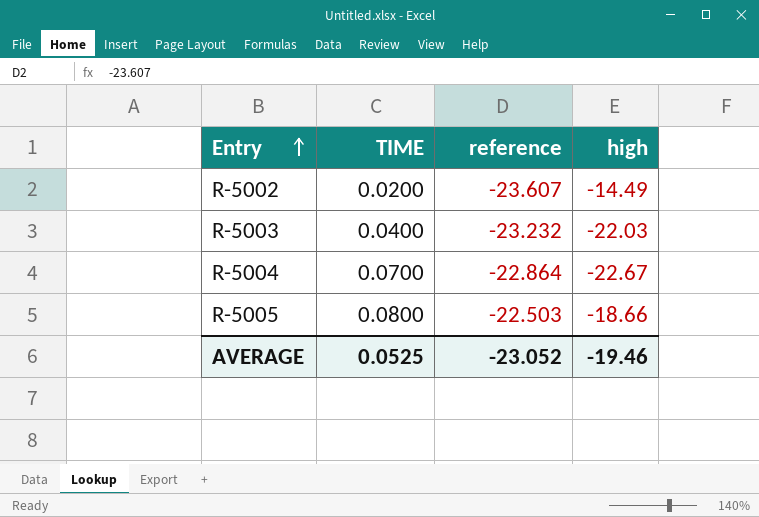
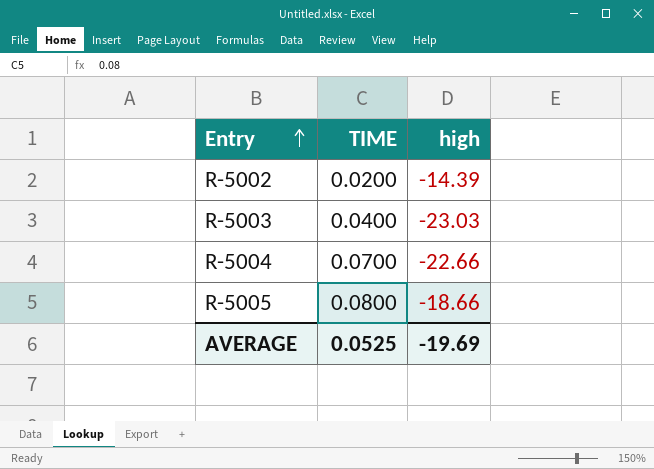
column reference | position: 3 -> none
R-5002 | high: -14.49 -> -14.39
R-5003 | high: -22.03 -> -23.03
R-5004 | high: -22.67 -> -22.66
AVERAGE | high: -19.46 -> -19.69

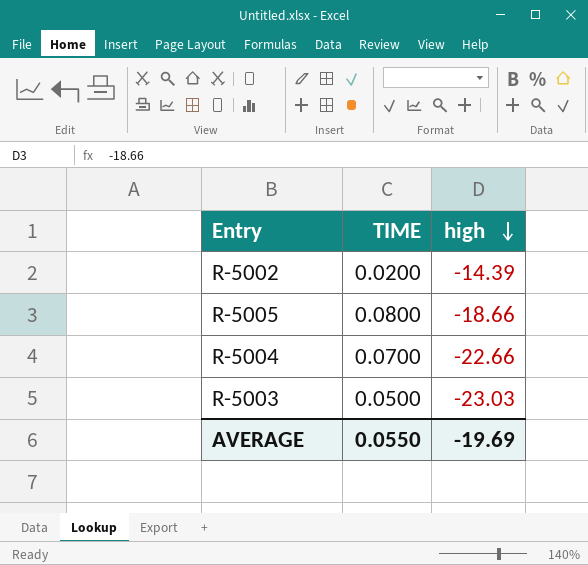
row order: Entry ascending -> high descending
R-5003 | TIME: 0.0400 -> 0.0500
AVERAGE | TIME: 0.0525 -> 0.0550

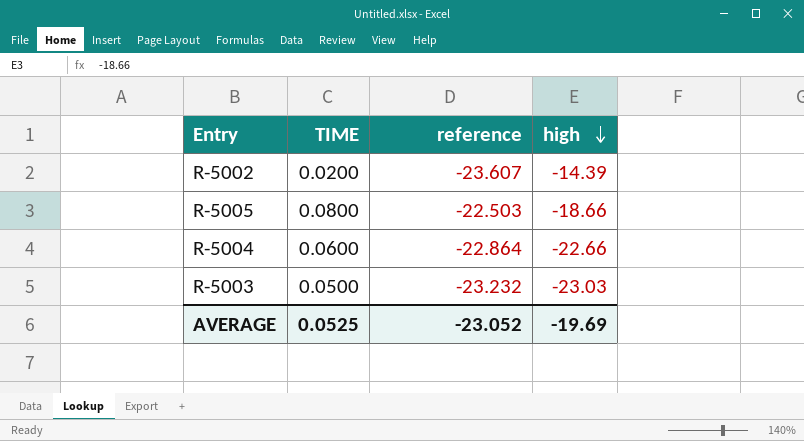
column reference | position: none -> 3
R-5004 | TIME: 0.0700 -> 0.0600
AVERAGE | TIME: 0.0550 -> 0.0525

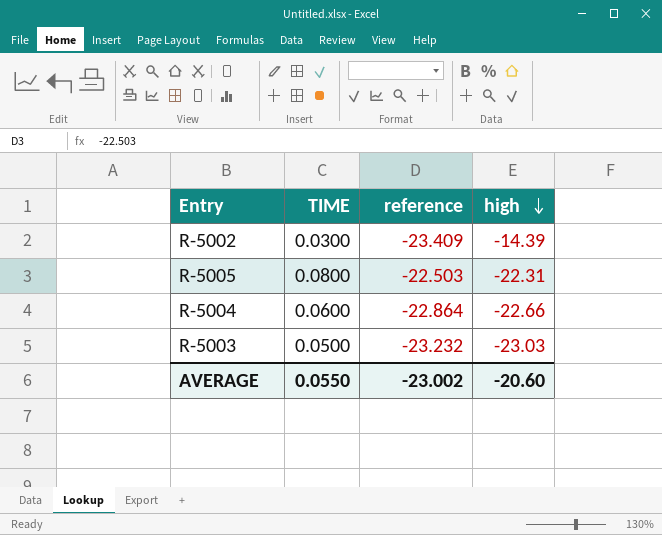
R-5002 | TIME: 0.0200 -> 0.0300
R-5002 | reference: -23.607 -> -23.409
R-5005 | high: -18.66 -> -22.31
AVERAGE | TIME: 0.0525 -> 0.0550
AVERAGE | reference: -23.052 -> -23.002
AVERAGE | high: -19.69 -> -20.60

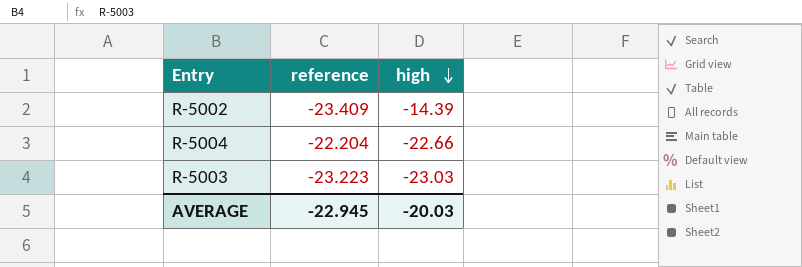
column TIME | position: 2 -> none
row R-5005: 0.0800 | -22.503 | -22.31 -> none
R-5004 | reference: -22.864 -> -22.204
R-5003 | reference: -23.232 -> -23.223
AVERAGE | reference: -23.002 -> -22.945
AVERAGE | high: -20.60 -> -20.03

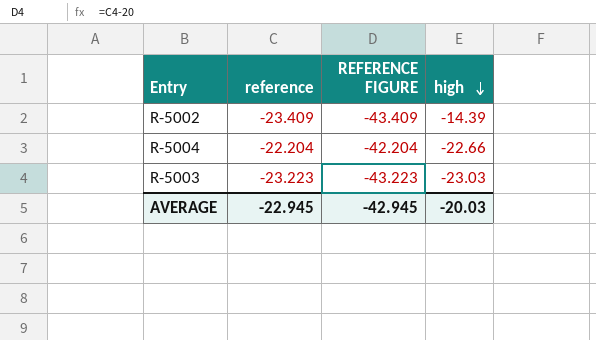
column REFERENCE FIGURE | formula: none -> [reference] - 20

